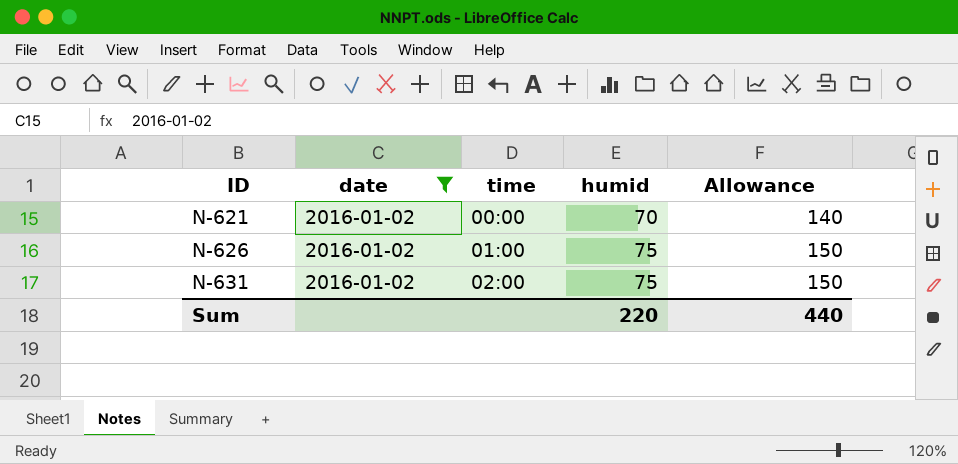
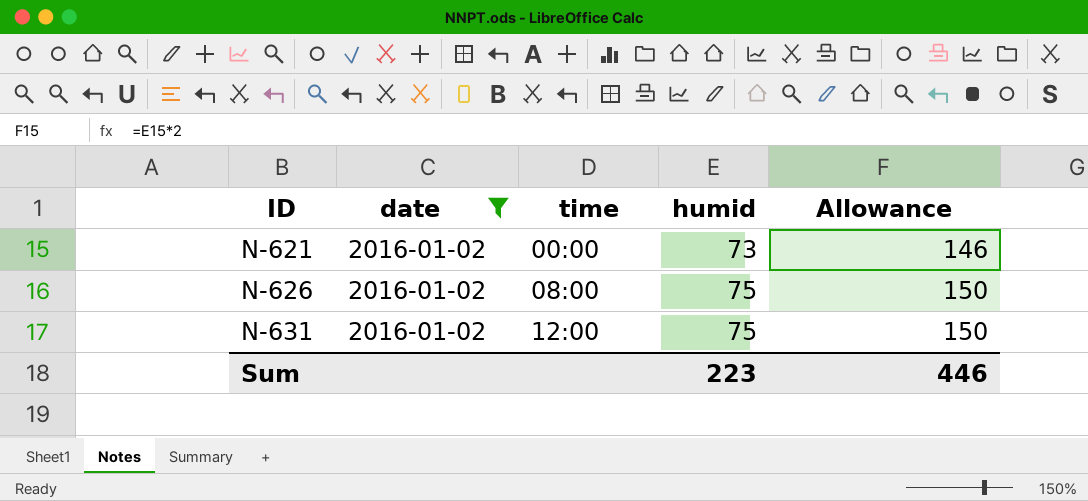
N-621 | humid: 70 -> 73
N-621 | Allowance: 140 -> 146
N-626 | time: 01:00 -> 08:00
N-631 | time: 02:00 -> 12:00
Sum | humid: 220 -> 223
Sum | Allowance: 440 -> 446

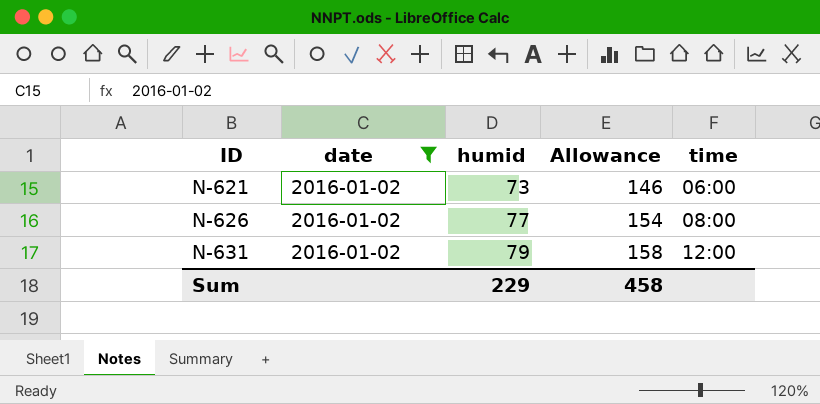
column time | position: 3 -> 5
N-621 | time: 00:00 -> 06:00
N-626 | humid: 75 -> 77
N-626 | Allowance: 150 -> 154
N-631 | humid: 75 -> 79
N-631 | Allowance: 150 -> 158
Sum | humid: 223 -> 229
Sum | Allowance: 446 -> 458

